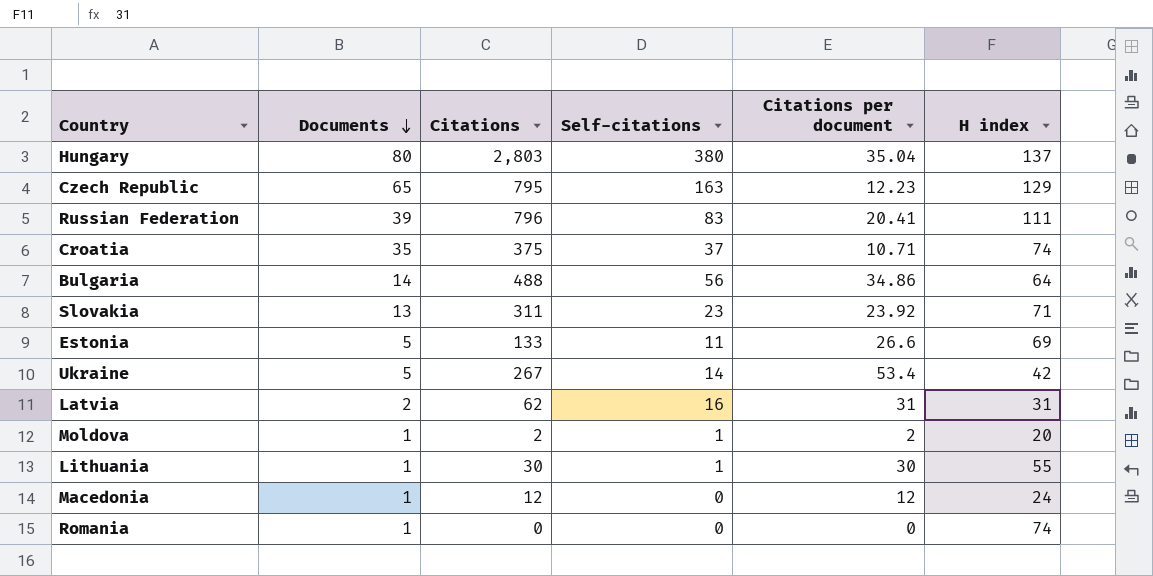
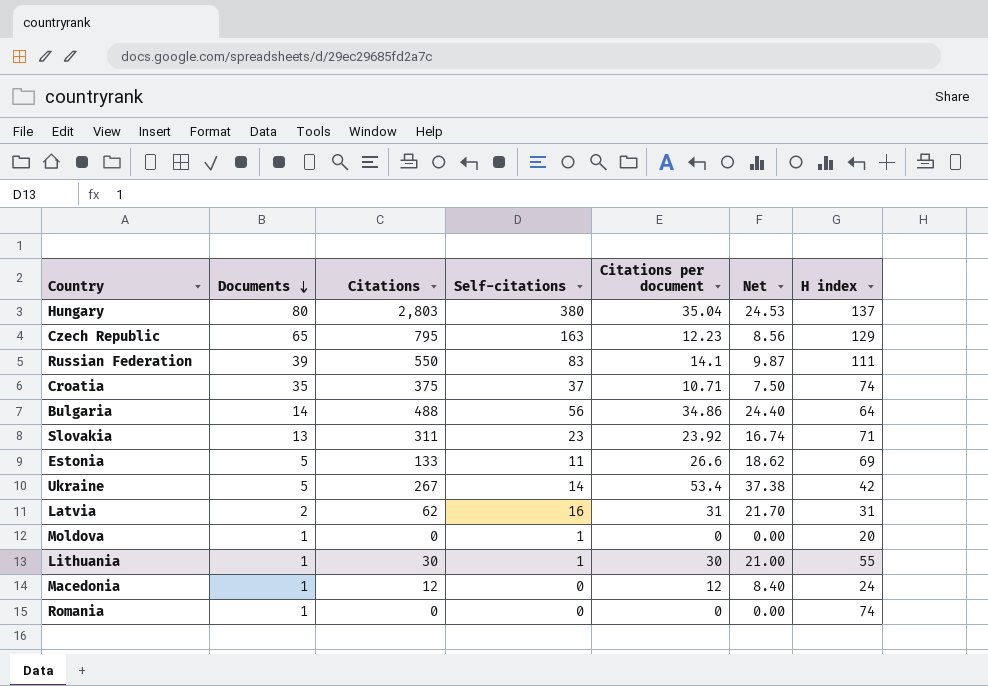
column Net | formula: none -> [Citations per document] * 0.7
Russian Federation | Citations: 796 -> 550
Russian Federation | Citations per document: 20.41 -> 14.1
Moldova | Citations: 2 -> 0
Moldova | Citations per document: 2 -> 0

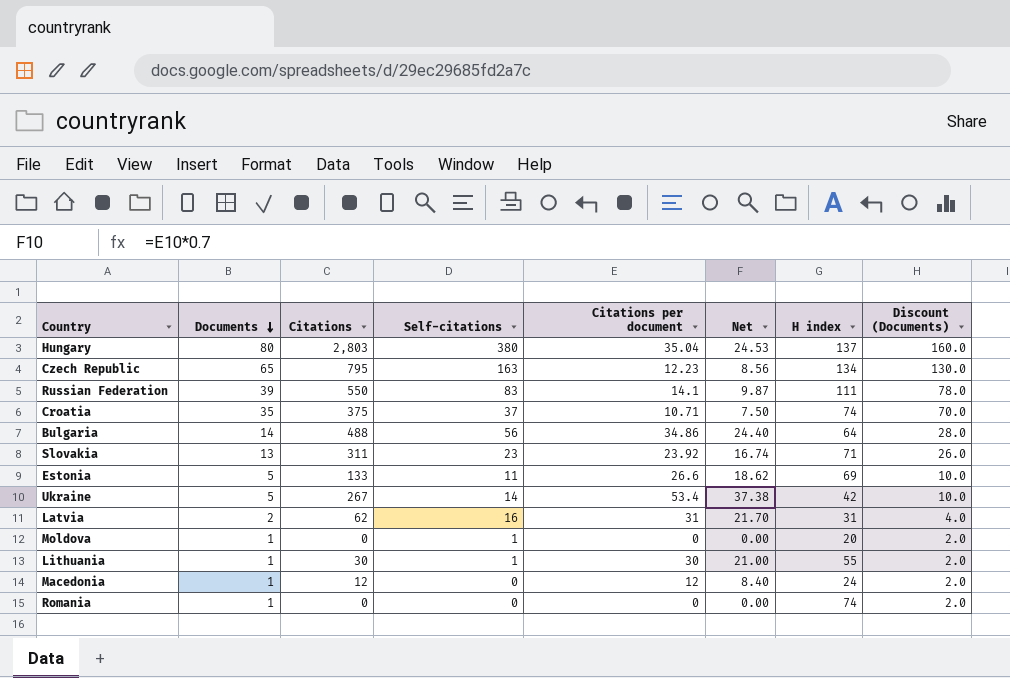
column Discount (Documents) | formula: none -> [Documents] * 2
Czech Republic | H index: 129 -> 134

